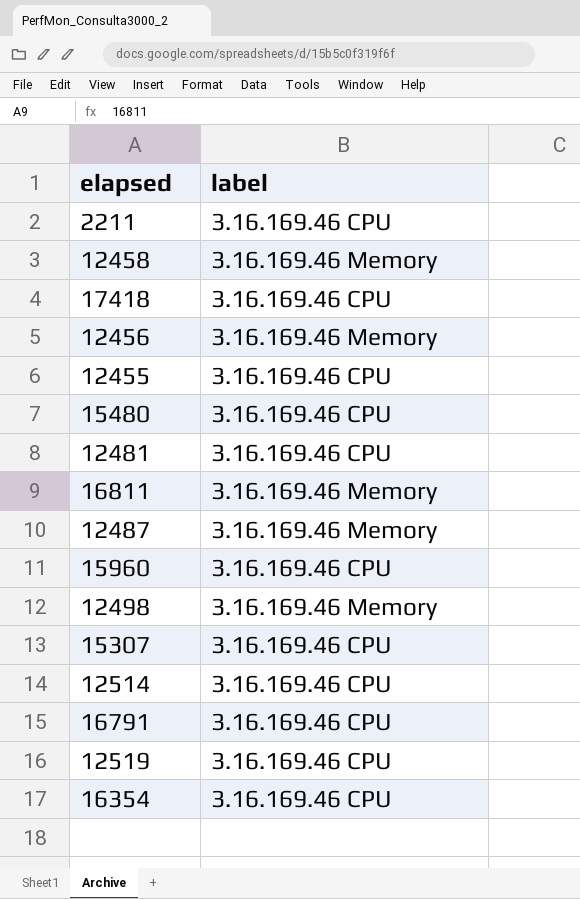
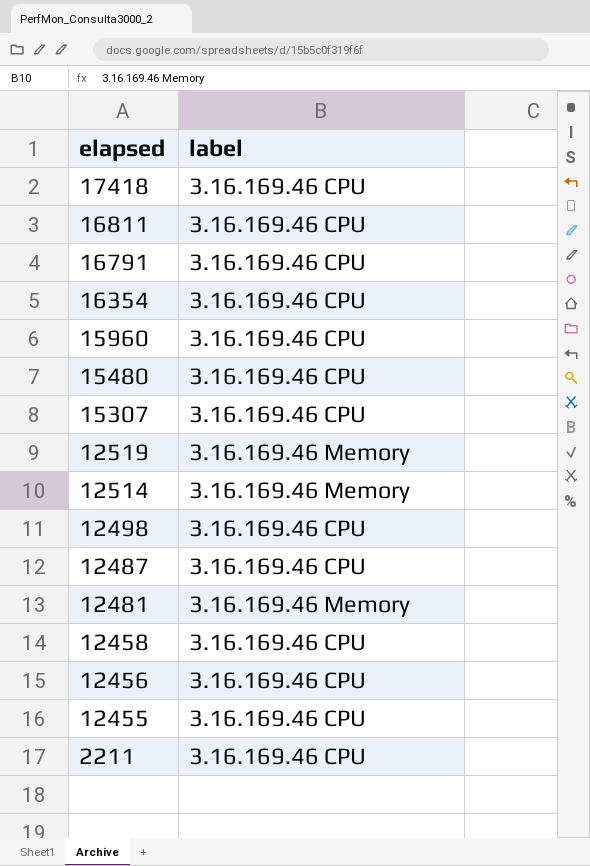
row order: none -> elapsed descending
16811 | label: 3.16.169.46 Memory -> 3.16.169.46 CPU
12519 | label: 3.16.169.46 CPU -> 3.16.169.46 Memory
12514 | label: 3.16.169.46 CPU -> 3.16.169.46 Memory
12498 | label: 3.16.169.46 Memory -> 3.16.169.46 CPU
12487 | label: 3.16.169.46 Memory -> 3.16.169.46 CPU
12481 | label: 3.16.169.46 CPU -> 3.16.169.46 Memory
12458 | label: 3.16.169.46 Memory -> 3.16.169.46 CPU
12456 | label: 3.16.169.46 Memory -> 3.16.169.46 CPU

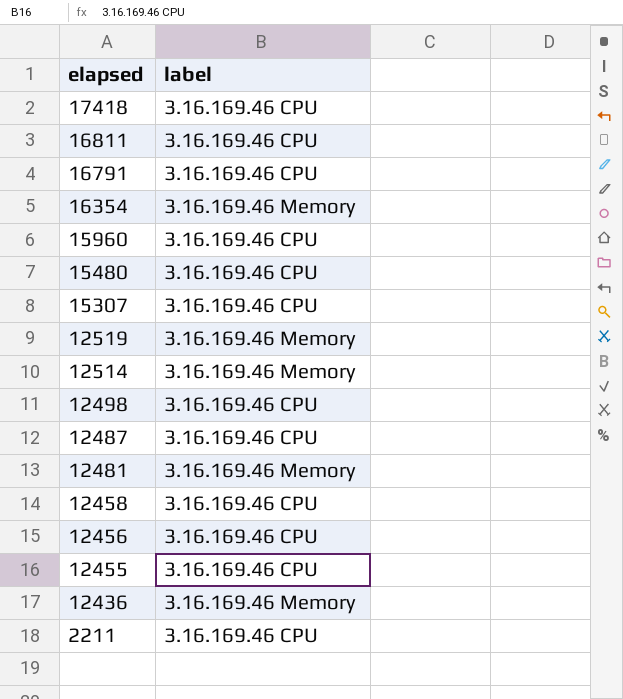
16354 | label: 3.16.169.46 CPU -> 3.16.169.46 Memory
row 12436: none -> 3.16.169.46 Memory

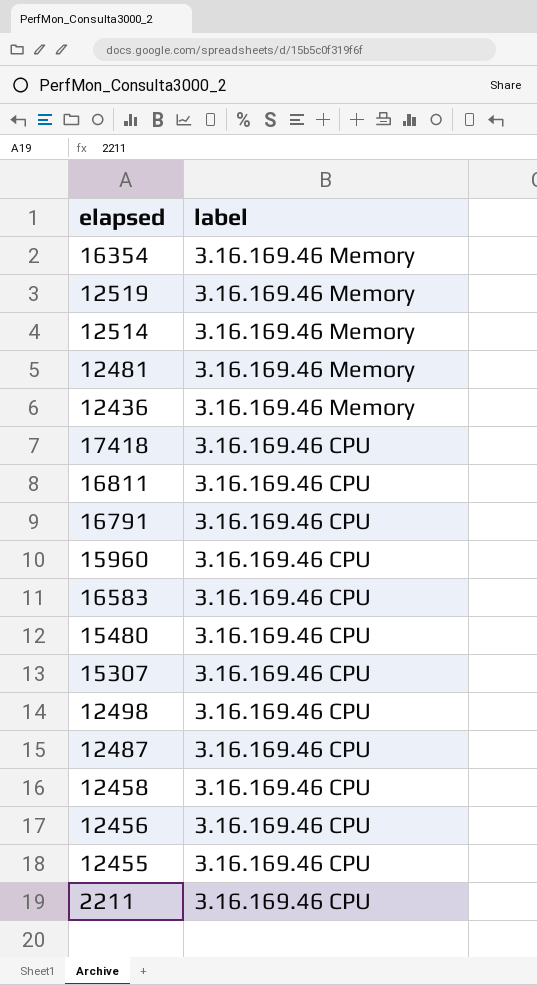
row order: elapsed descending -> label descending
row 16583: none -> 3.16.169.46 CPU

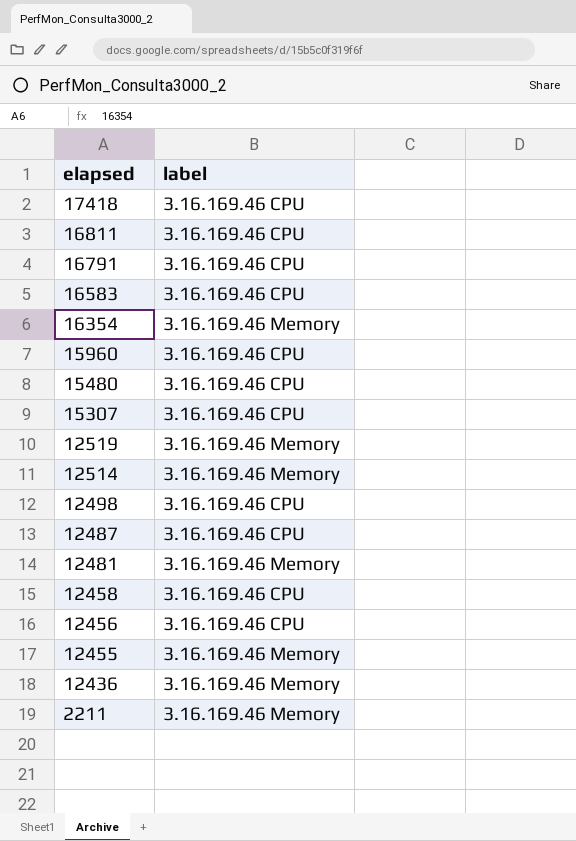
row order: label descending -> elapsed descending
12455 | label: 3.16.169.46 CPU -> 3.16.169.46 Memory
2211 | label: 3.16.169.46 CPU -> 3.16.169.46 Memory

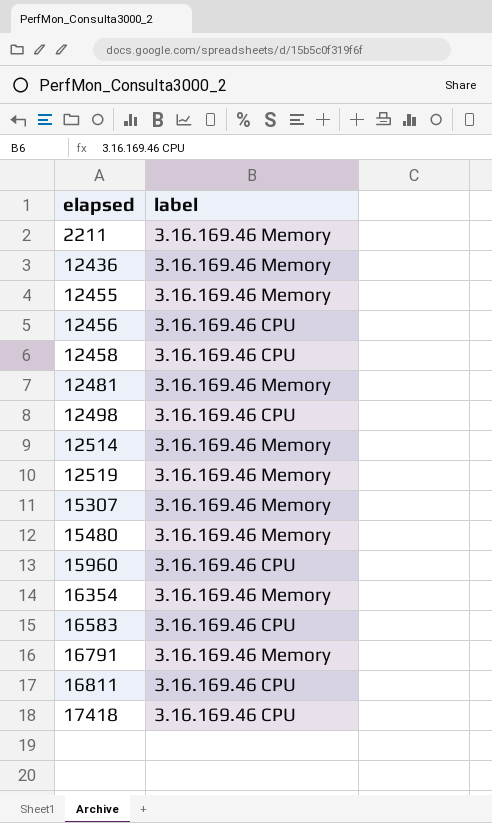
row order: elapsed descending -> elapsed ascending
row 12487: 3.16.169.46 CPU -> none
15307 | label: 3.16.169.46 CPU -> 3.16.169.46 Memory
15480 | label: 3.16.169.46 CPU -> 3.16.169.46 Memory
16791 | label: 3.16.169.46 CPU -> 3.16.169.46 Memory

